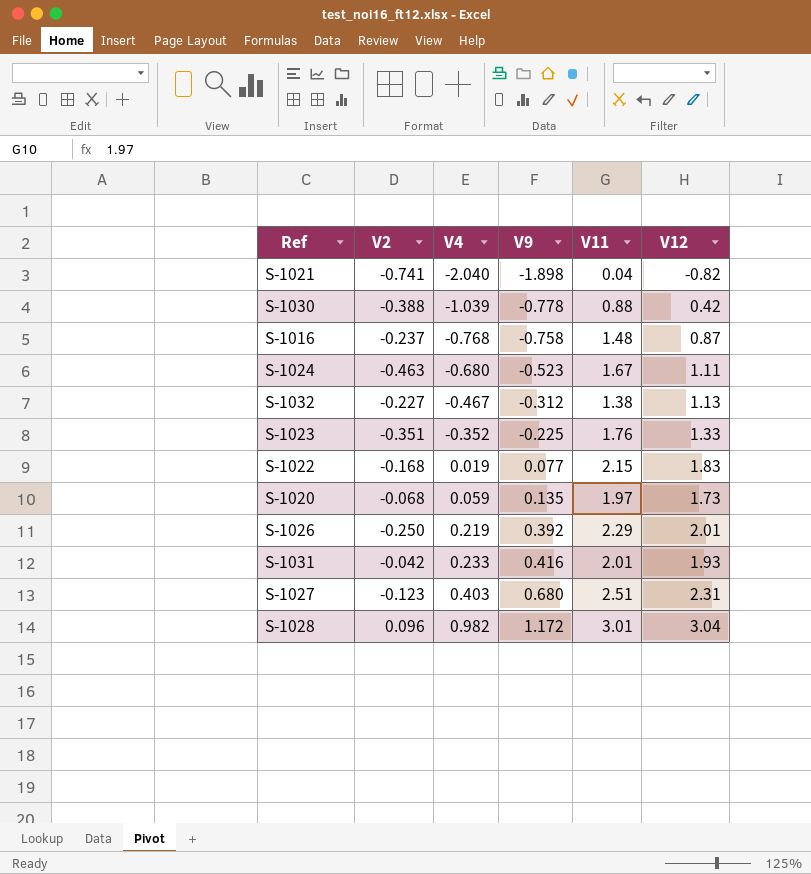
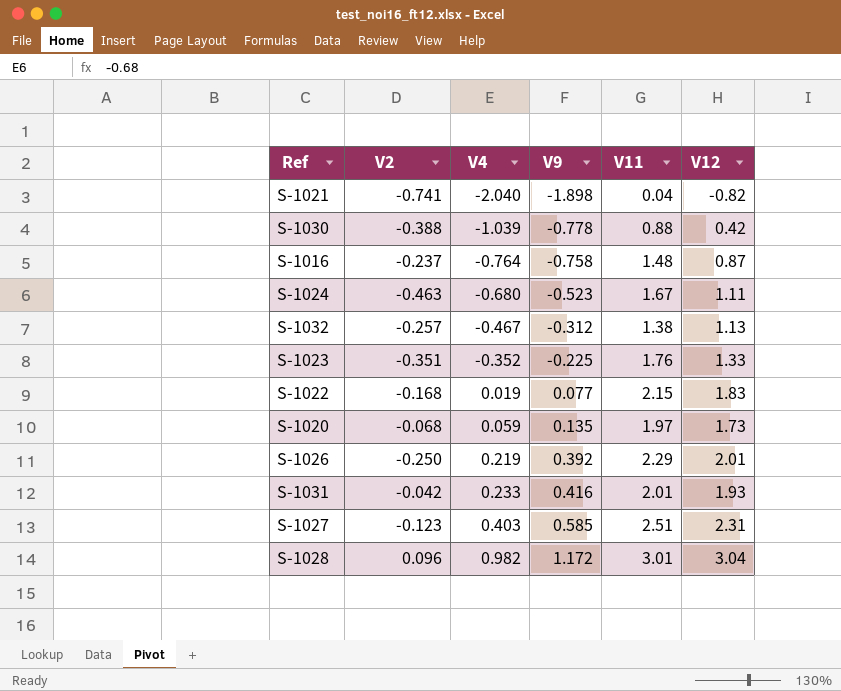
S-1016 | V4: -0.768 -> -0.764
S-1032 | V2: -0.227 -> -0.257
S-1027 | V9: 0.680 -> 0.585

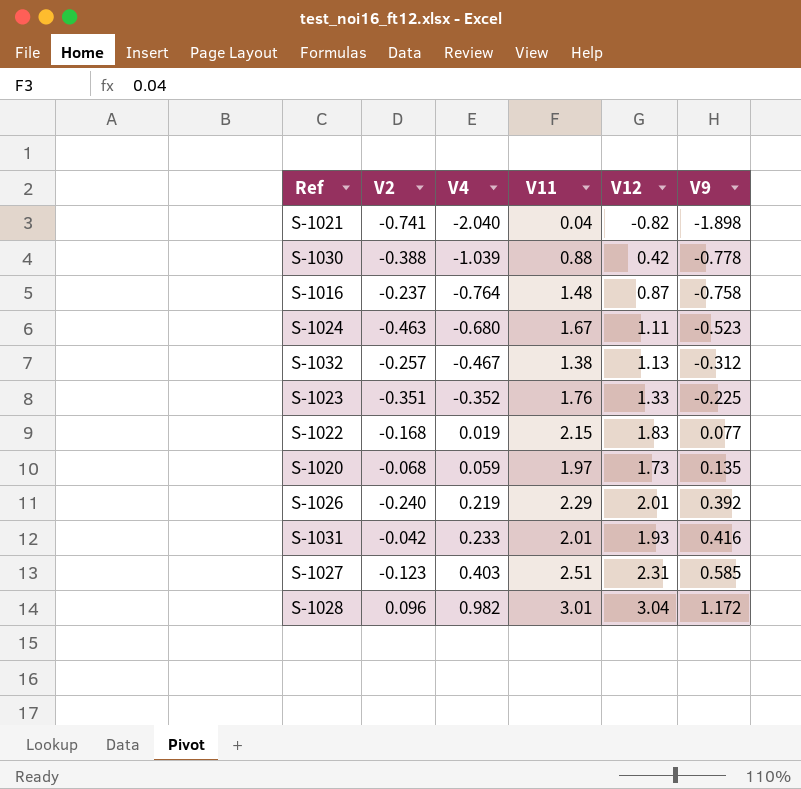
column V9 | position: 4 -> 6
S-1026 | V2: -0.250 -> -0.240

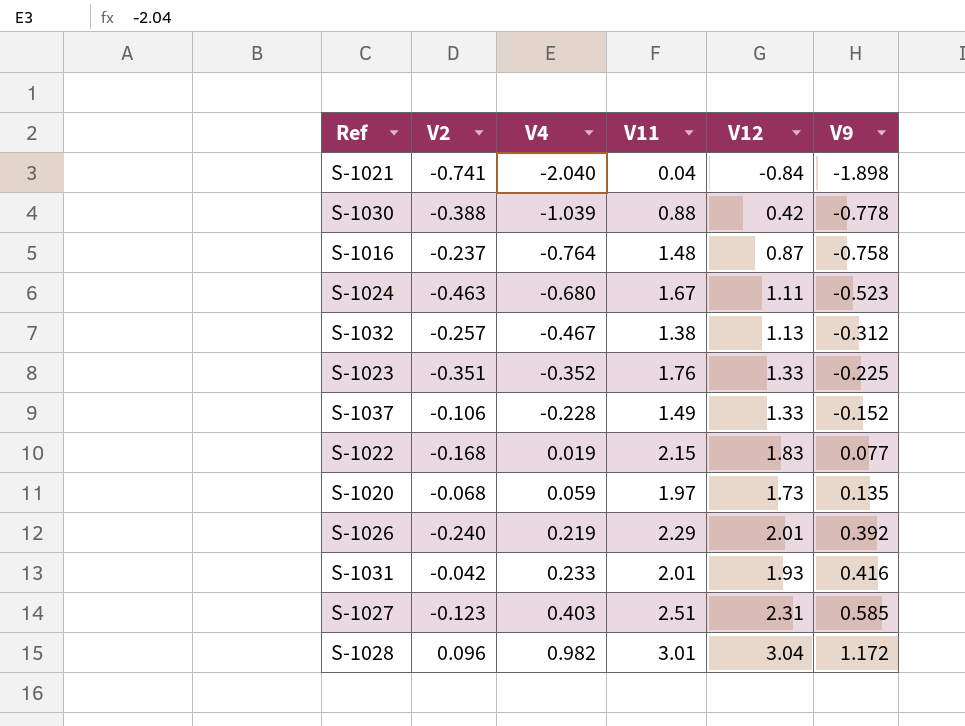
S-1021 | V12: -0.82 -> -0.84
row S-1037: none -> -0.106 | -0.228 | 1.49 | 1.33 | -0.152

